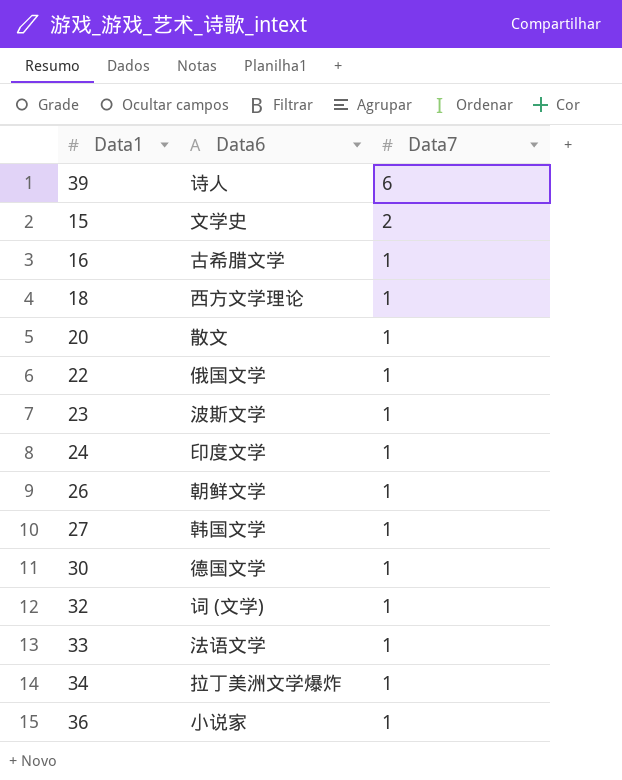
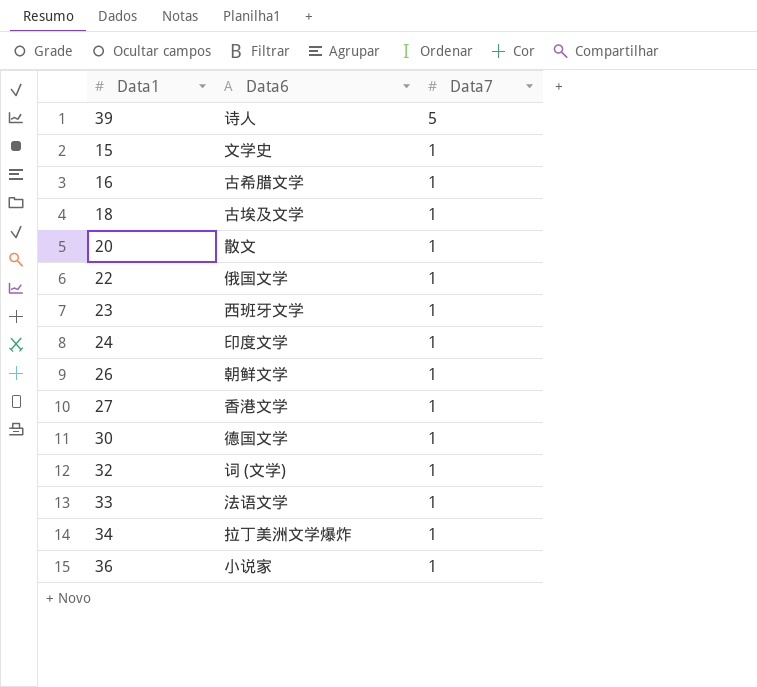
39 | Data7: 6 -> 5
15 | Data7: 2 -> 1
18 | Data6: 西方文学理论 -> 古埃及文学
23 | Data6: 波斯文学 -> 西班牙文学
27 | Data6: 韩国文学 -> 香港文学

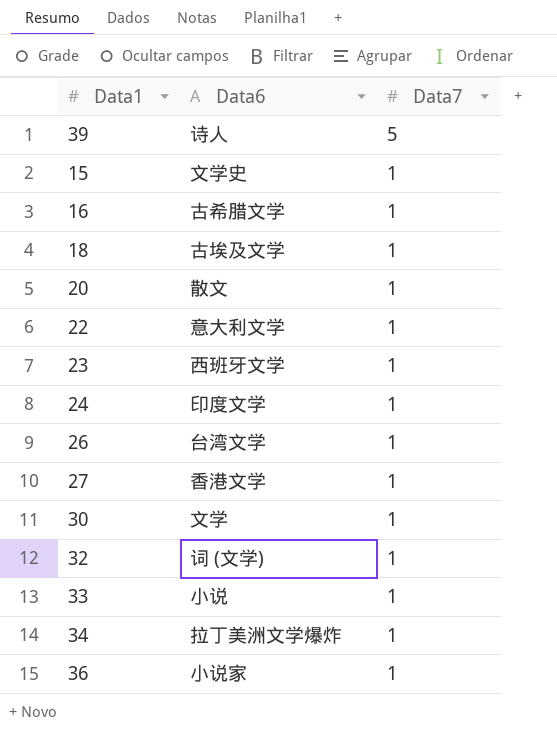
22 | Data6: 俄国文学 -> 意大利文学
26 | Data6: 朝鲜文学 -> 台湾文学
30 | Data6: 德国文学 -> 文学
33 | Data6: 法语文学 -> 小说

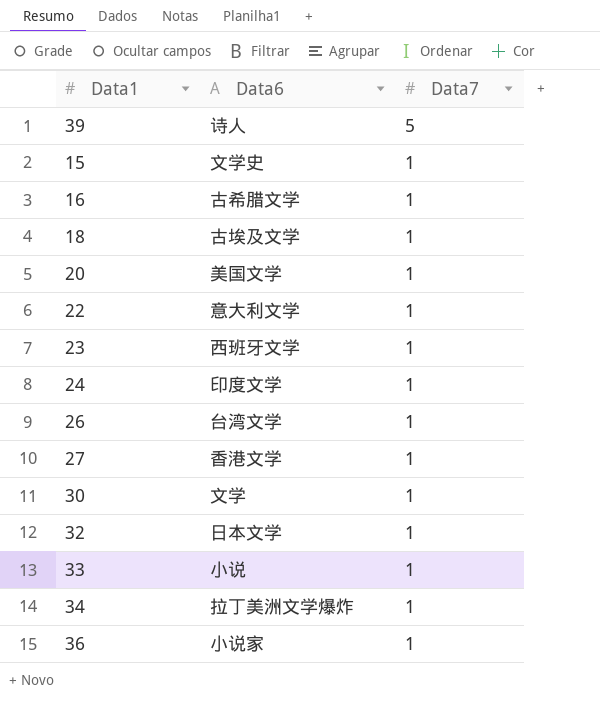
20 | Data6: 散文 -> 美国文学
32 | Data6: 词 (文学) -> 日本文学

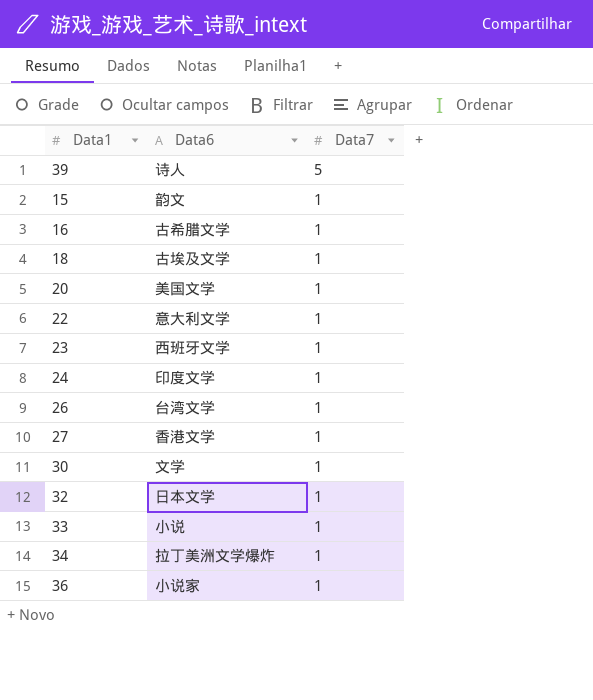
15 | Data6: 文学史 -> 韵文

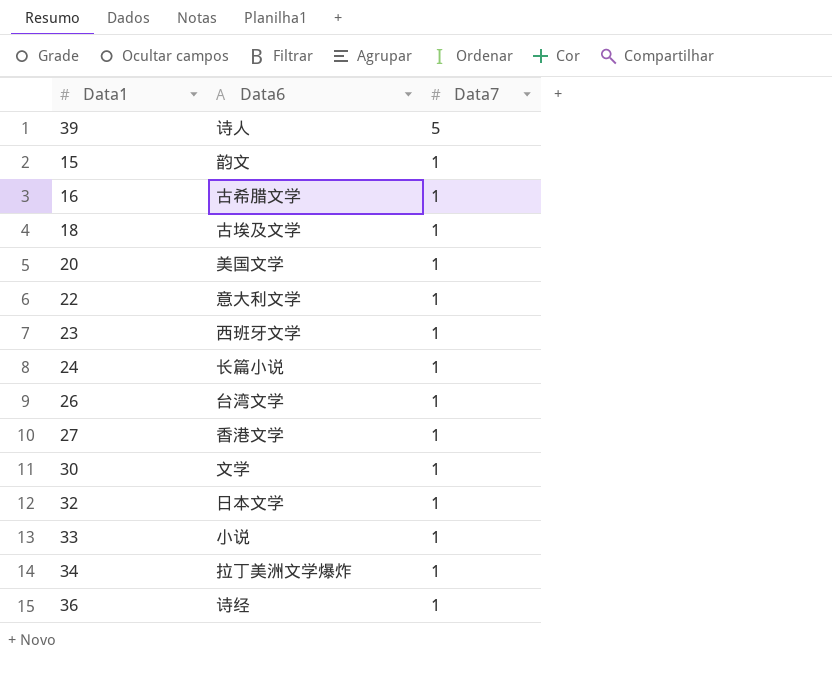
24 | Data6: 印度文学 -> 长篇小说
36 | Data6: 小说家 -> 诗经

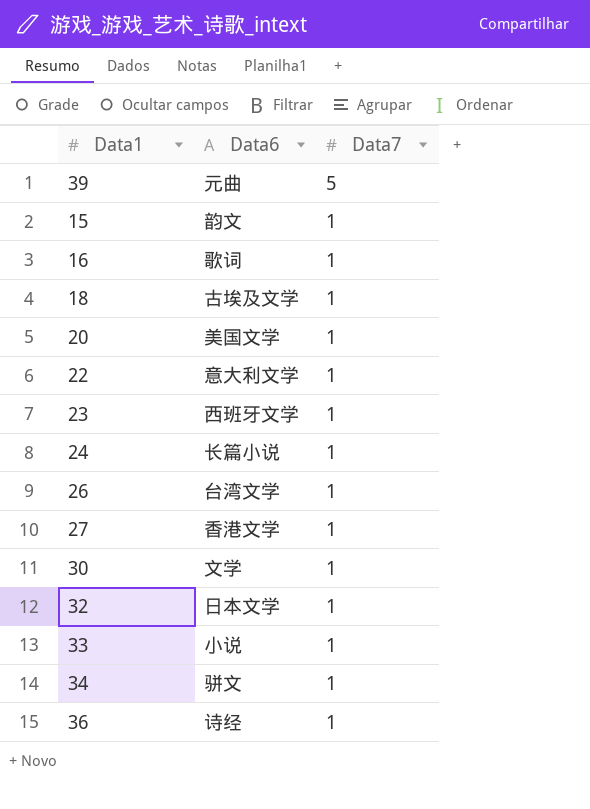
39 | Data6: 诗人 -> 元曲
16 | Data6: 古希腊文学 -> 歌词
34 | Data6: 拉丁美洲文学爆炸 -> 骈文

